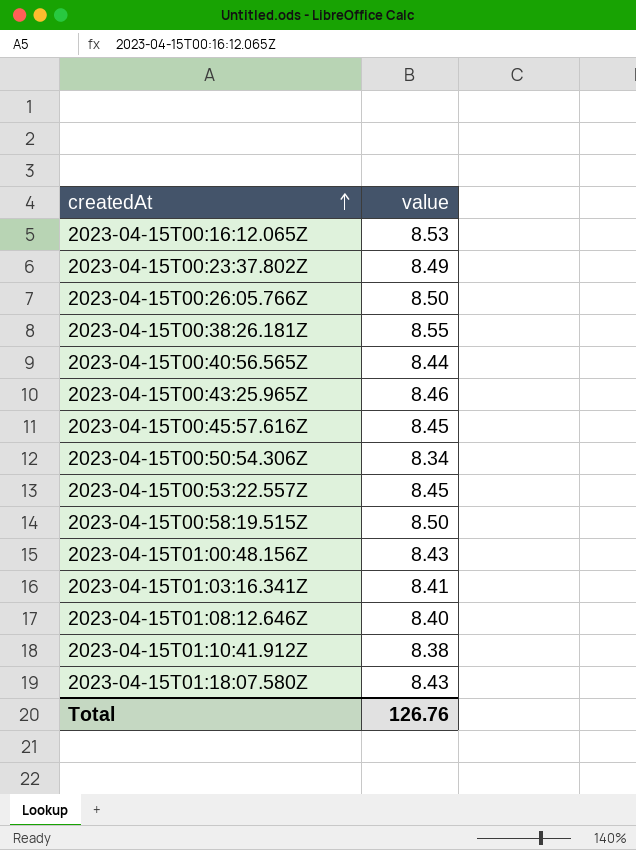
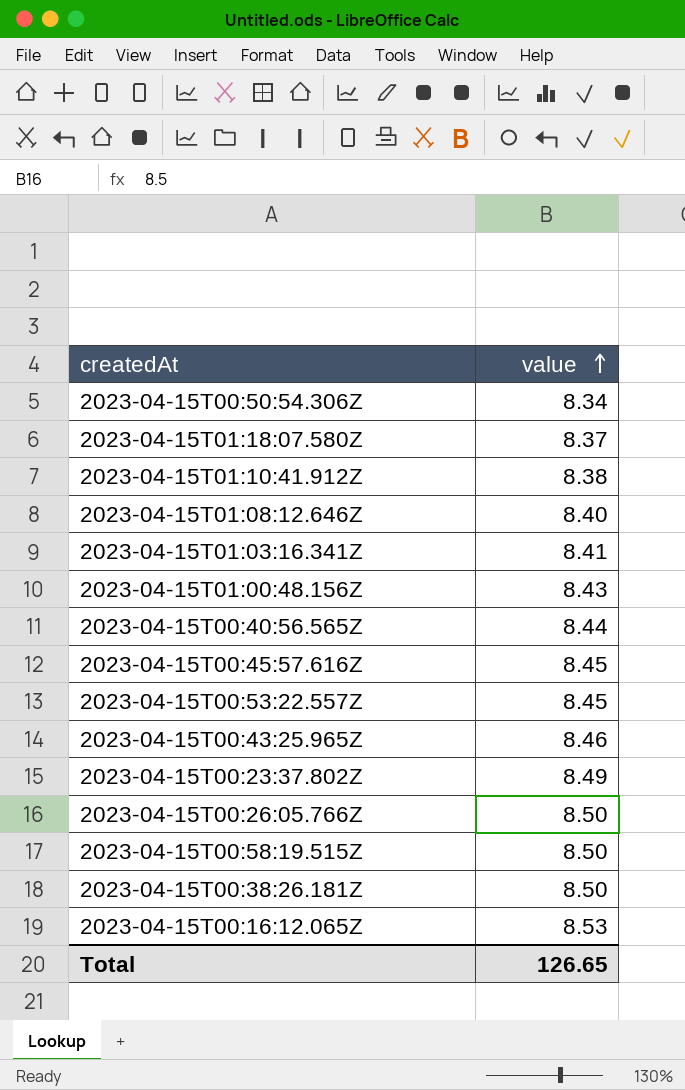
row order: createdAt ascending -> value ascending
2023-04-15T01:18:07.580Z | value: 8.43 -> 8.37
2023-04-15T00:38:26.181Z | value: 8.55 -> 8.50
Total | value: 126.76 -> 126.65

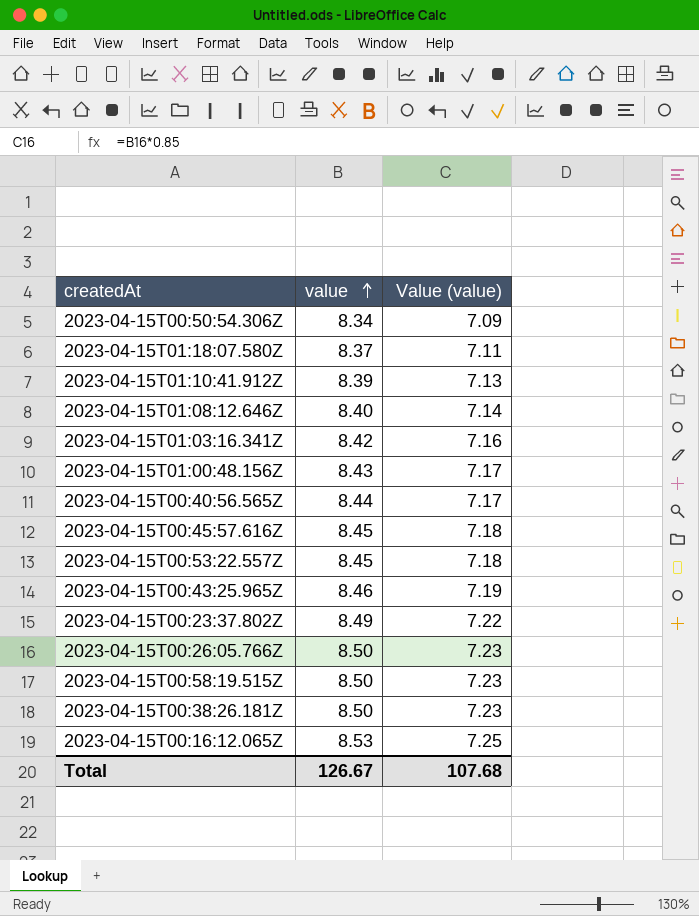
column Value (value) | formula: none -> [value] * 0.85
2023-04-15T01:10:41.912Z | value: 8.38 -> 8.39
2023-04-15T01:03:16.341Z | value: 8.41 -> 8.42
Total | value: 126.65 -> 126.67

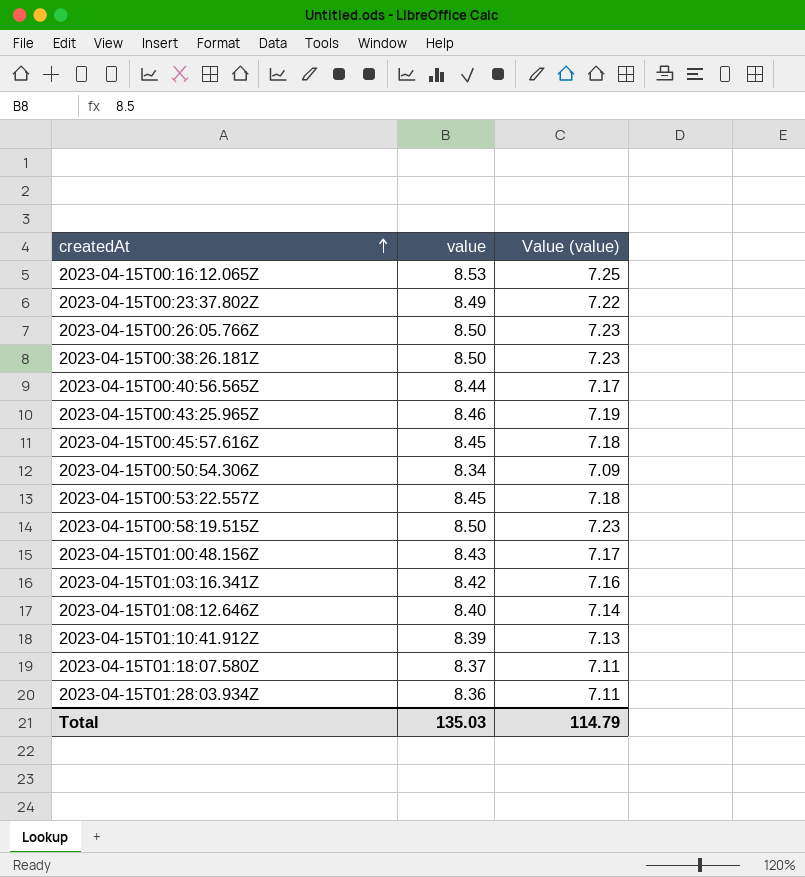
row order: value ascending -> createdAt ascending
row 2023-04-15T01:28:03.934Z: none -> 8.36 | 7.11
Total | value: 126.67 -> 135.03
Total | Value (value): 107.68 -> 114.79

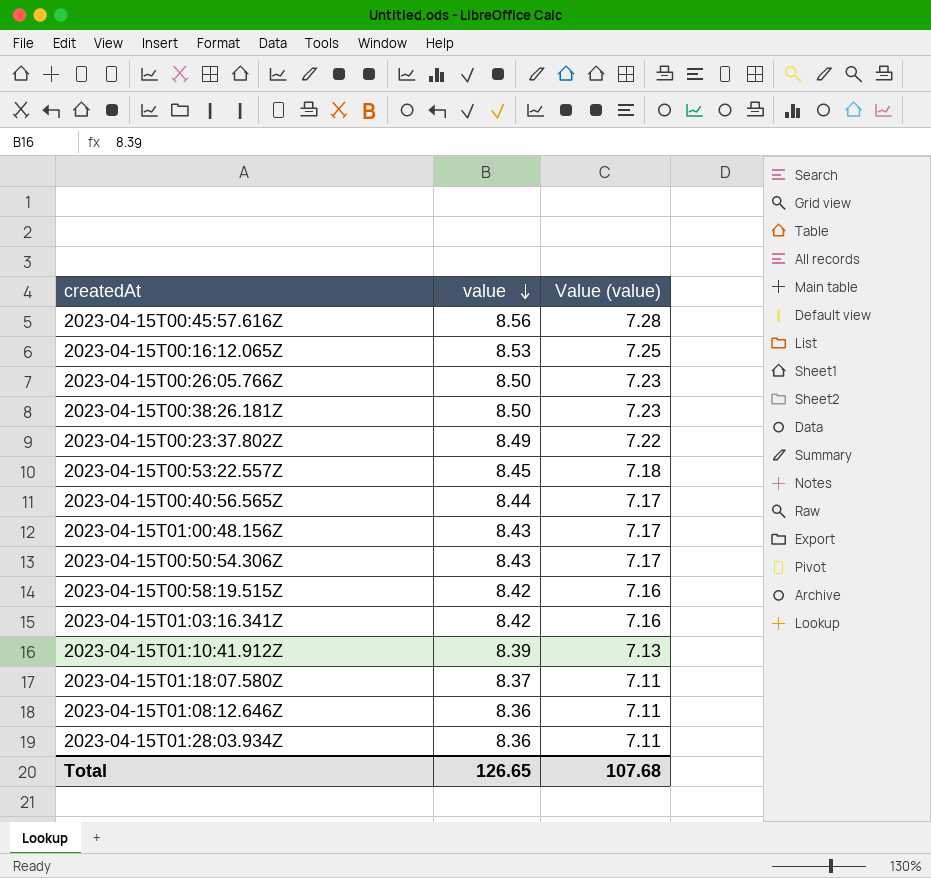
row order: createdAt ascending -> value descending
row 2023-04-15T00:43:25.965Z: 8.46 | 7.19 -> none
2023-04-15T00:45:57.616Z | value: 8.45 -> 8.56
2023-04-15T00:45:57.616Z | Value (value): 7.18 -> 7.28
2023-04-15T00:50:54.306Z | value: 8.34 -> 8.43
2023-04-15T00:50:54.306Z | Value (value): 7.09 -> 7.17
2023-04-15T00:58:19.515Z | value: 8.50 -> 8.42
2023-04-15T00:58:19.515Z | Value (value): 7.23 -> 7.16
2023-04-15T01:08:12.646Z | value: 8.40 -> 8.36
2023-04-15T01:08:12.646Z | Value (value): 7.14 -> 7.11
Total | value: 135.03 -> 126.65
Total | Value (value): 114.79 -> 107.68

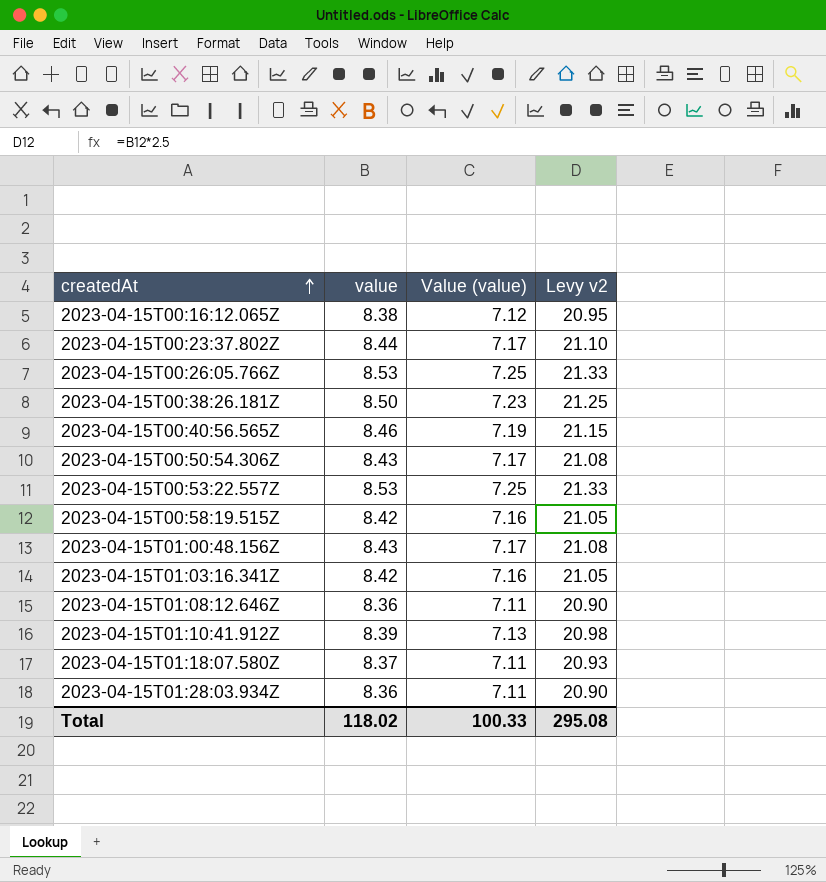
row order: value descending -> createdAt ascending
column Levy v2 | formula: none -> [value] * 2.5
row 2023-04-15T00:45:57.616Z: 8.56 | 7.28 -> none
2023-04-15T00:16:12.065Z | value: 8.53 -> 8.38
2023-04-15T00:16:12.065Z | Value (value): 7.25 -> 7.12
2023-04-15T00:23:37.802Z | value: 8.49 -> 8.44
2023-04-15T00:23:37.802Z | Value (value): 7.22 -> 7.17
2023-04-15T00:26:05.766Z | value: 8.50 -> 8.53
2023-04-15T00:26:05.766Z | Value (value): 7.23 -> 7.25
2023-04-15T00:40:56.565Z | value: 8.44 -> 8.46
2023-04-15T00:40:56.565Z | Value (value): 7.17 -> 7.19
2023-04-15T00:53:22.557Z | value: 8.45 -> 8.53
2023-04-15T00:53:22.557Z | Value (value): 7.18 -> 7.25
Total | value: 126.65 -> 118.02
Total | Value (value): 107.68 -> 100.33

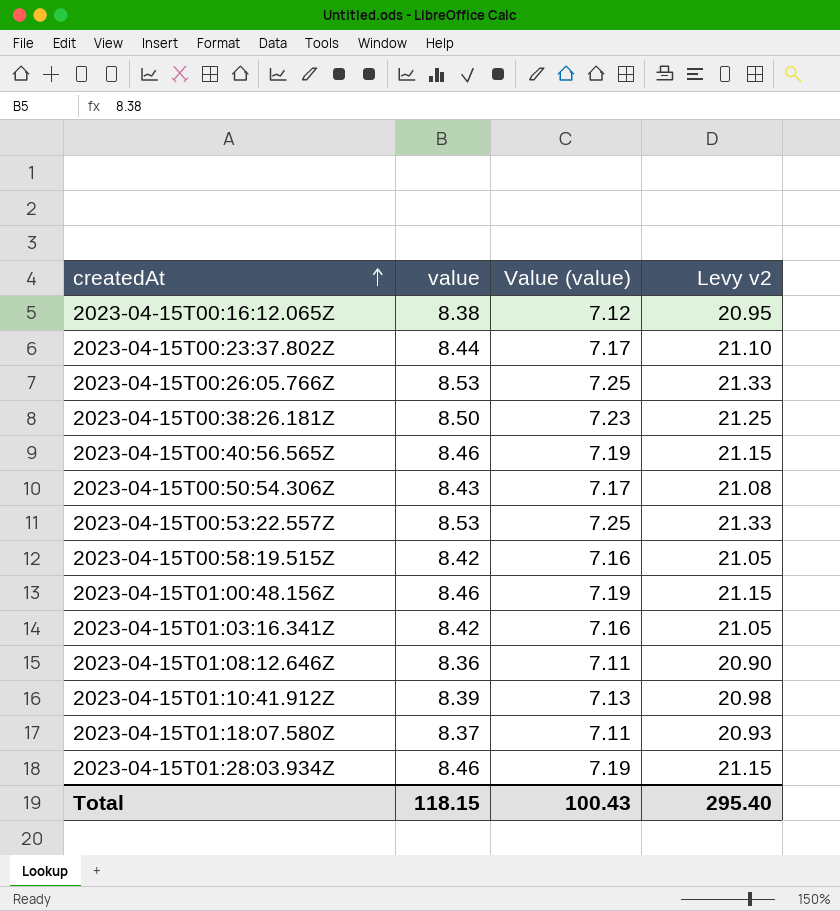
2023-04-15T01:00:48.156Z | value: 8.43 -> 8.46
2023-04-15T01:00:48.156Z | Value (value): 7.17 -> 7.19
2023-04-15T01:00:48.156Z | Levy v2: 21.08 -> 21.15
2023-04-15T01:28:03.934Z | value: 8.36 -> 8.46
2023-04-15T01:28:03.934Z | Value (value): 7.11 -> 7.19
2023-04-15T01:28:03.934Z | Levy v2: 20.90 -> 21.15
Total | value: 118.02 -> 118.15
Total | Value (value): 100.33 -> 100.43
Total | Levy v2: 295.08 -> 295.40

